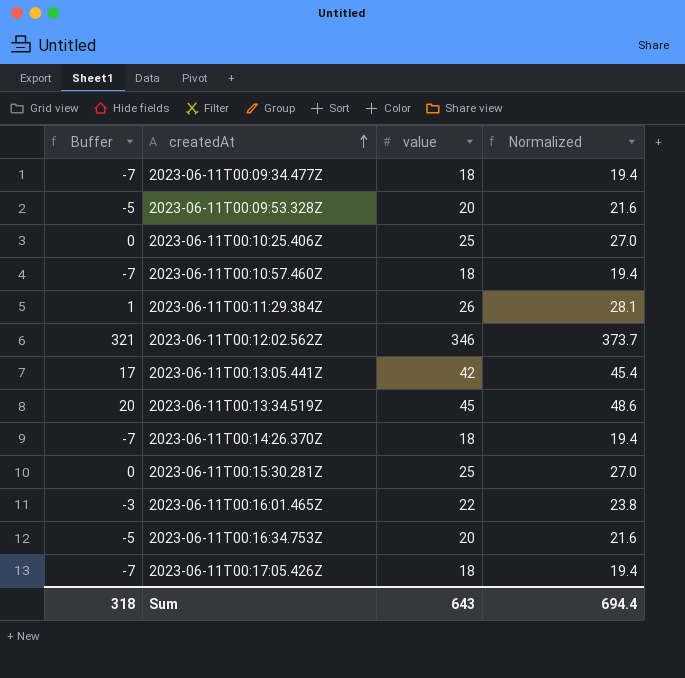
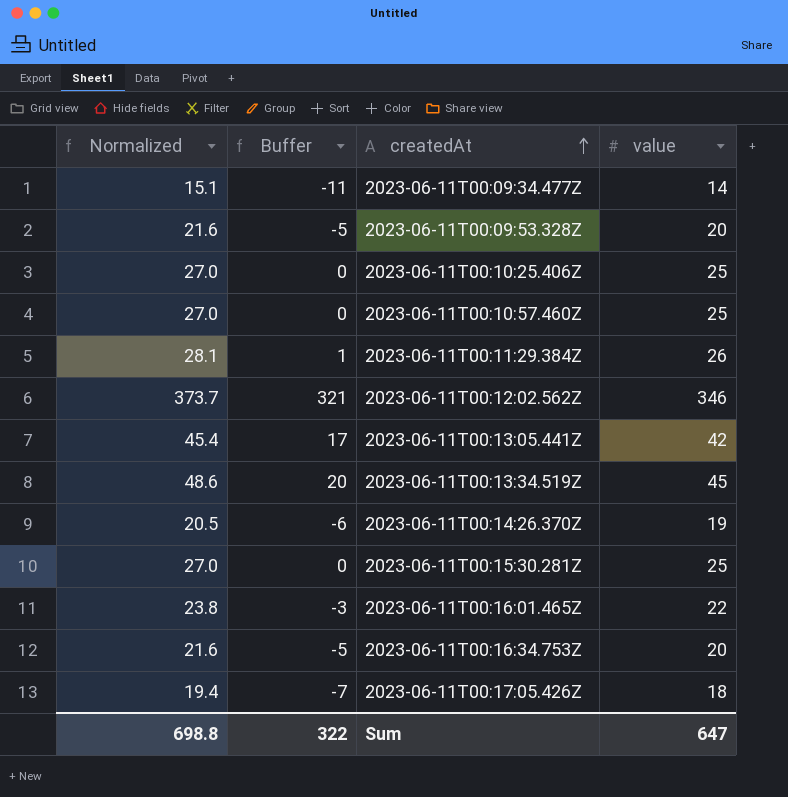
column Normalized | position: 4 -> 1
2023-06-11T00:09:34.477Z | Normalized: 19.4 -> 15.1
2023-06-11T00:09:34.477Z | Buffer: -7 -> -11
2023-06-11T00:09:34.477Z | value: 18 -> 14
2023-06-11T00:10:57.460Z | Normalized: 19.4 -> 27.0
2023-06-11T00:10:57.460Z | Buffer: -7 -> 0
2023-06-11T00:10:57.460Z | value: 18 -> 25
2023-06-11T00:14:26.370Z | Normalized: 19.4 -> 20.5
2023-06-11T00:14:26.370Z | Buffer: -7 -> -6
2023-06-11T00:14:26.370Z | value: 18 -> 19
Sum | Normalized: 694.4 -> 698.8
Sum | Buffer: 318 -> 322
Sum | value: 643 -> 647

